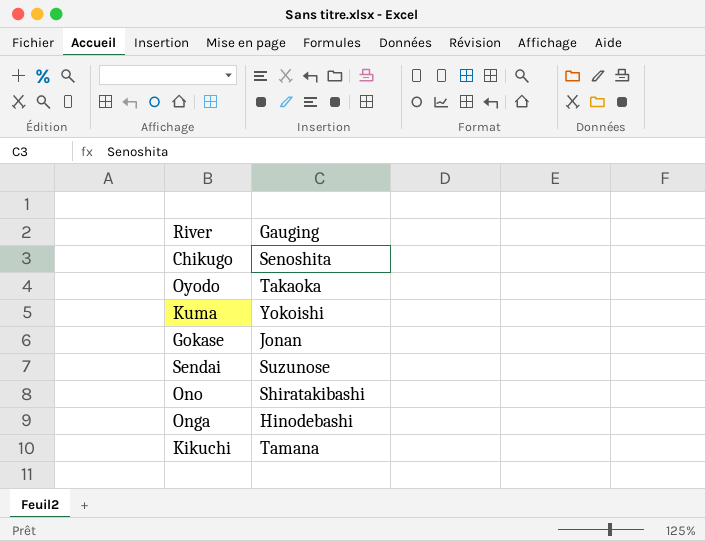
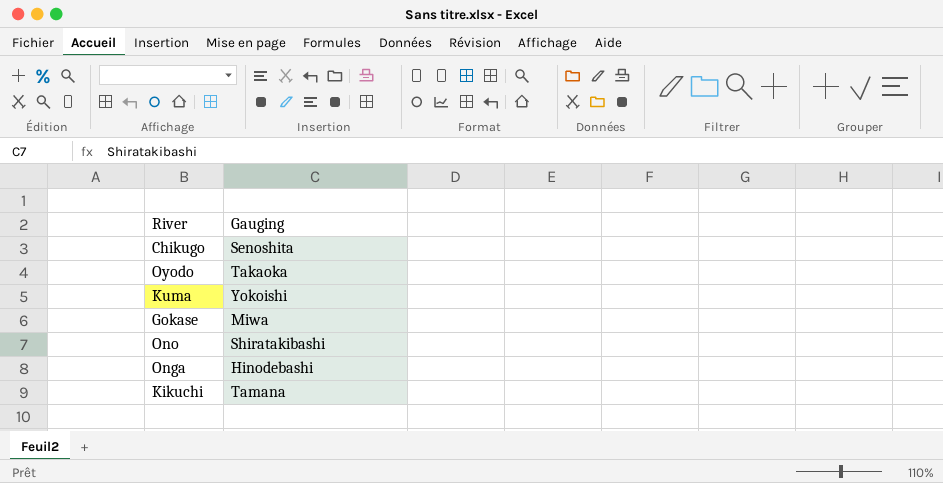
row Sendai: Suzunose -> none
Gokase | Gauging: Jonan -> Miwa

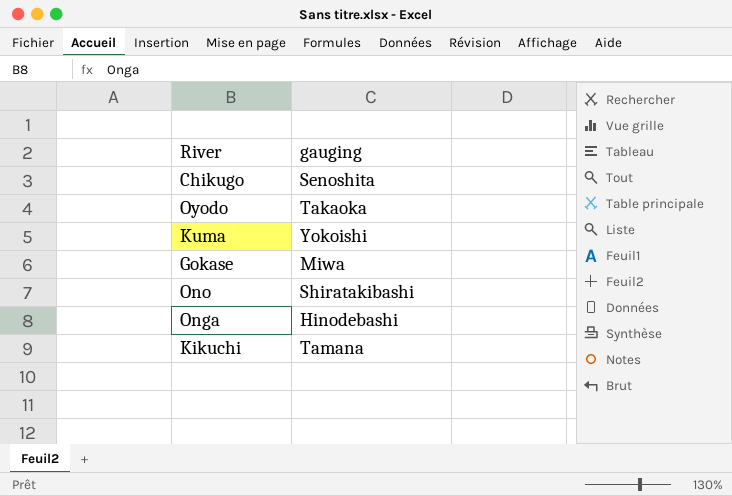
column name: Gauging -> gauging

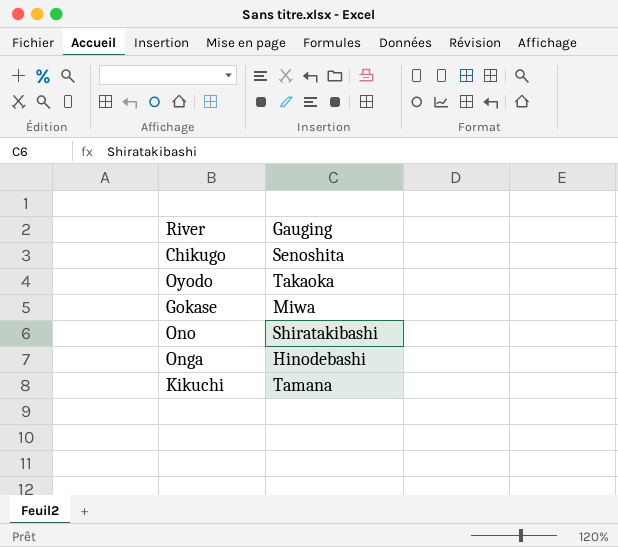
column name: gauging -> Gauging
row Kuma: Yokoishi -> none

